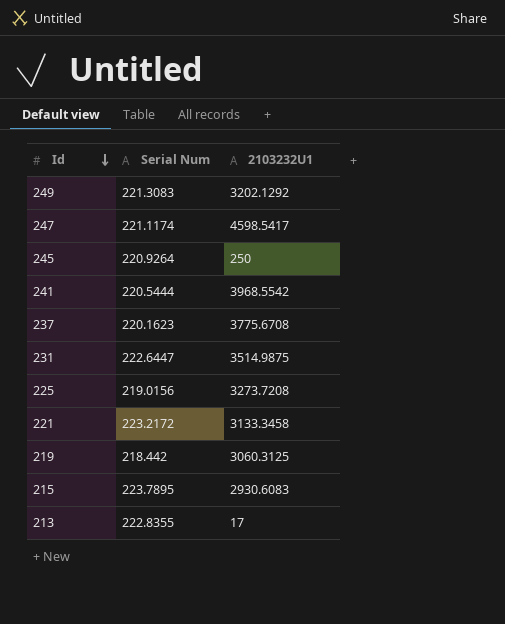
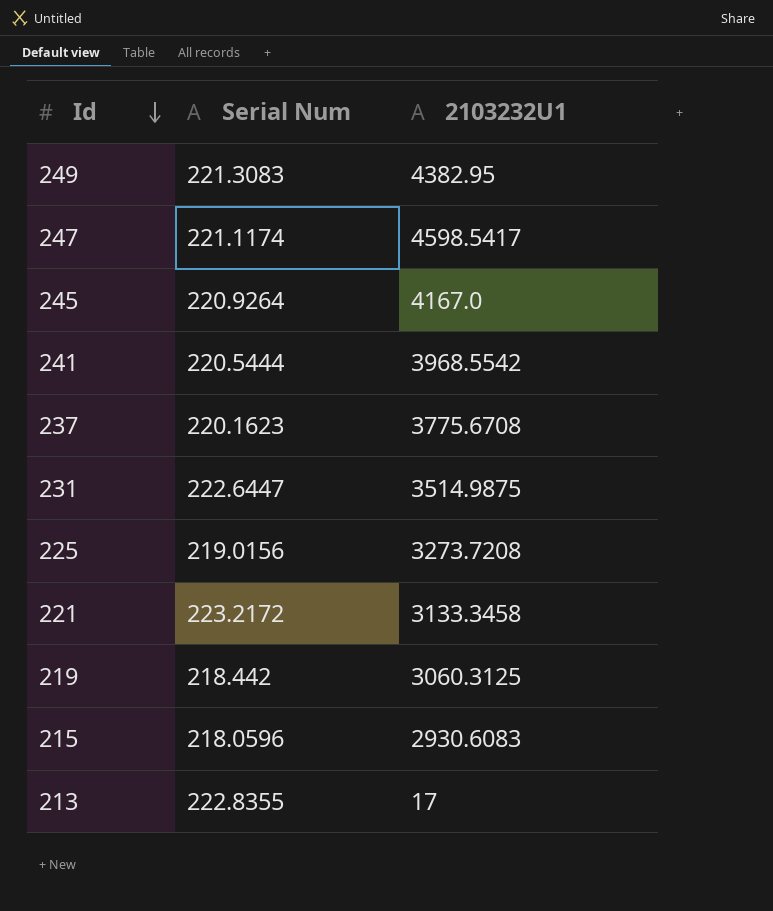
249 | 2103232U1: 3202.1292 -> 4382.95
245 | 2103232U1: 250 -> 4167.0
215 | Serial Num: 223.7895 -> 218.0596

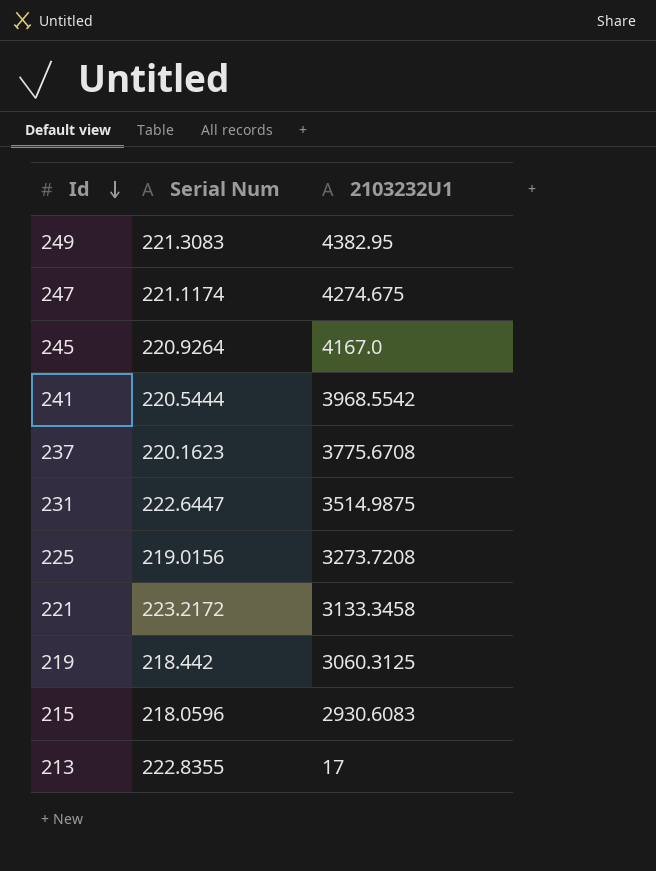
247 | 2103232U1: 4598.5417 -> 4274.675

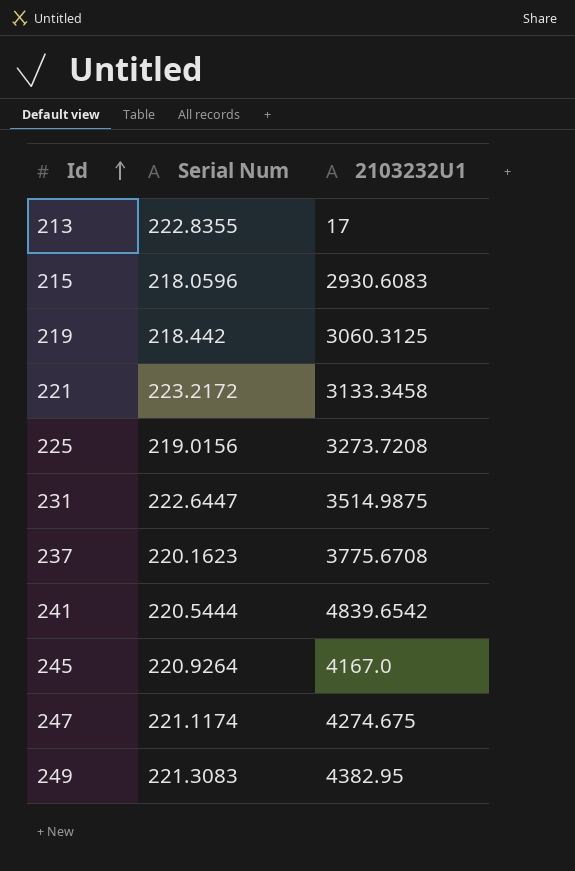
row order: Id descending -> Id ascending
241 | 2103232U1: 3968.5542 -> 4839.6542

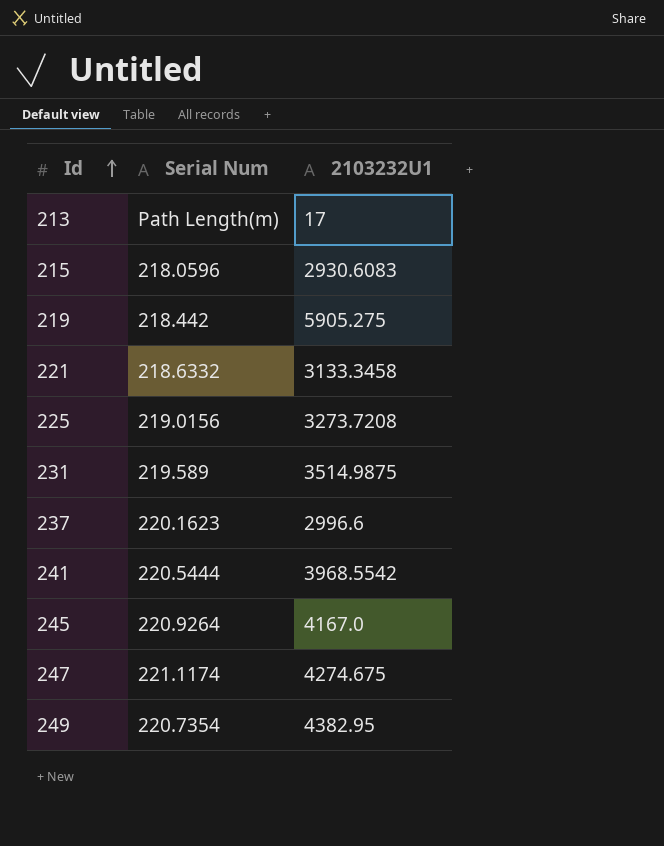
213 | Serial Num: 222.8355 -> Path Length(m)
219 | 2103232U1: 3060.3125 -> 5905.275
221 | Serial Num: 223.2172 -> 218.6332
231 | Serial Num: 222.6447 -> 219.589
237 | 2103232U1: 3775.6708 -> 2996.6
241 | 2103232U1: 4839.6542 -> 3968.5542
249 | Serial Num: 221.3083 -> 220.7354

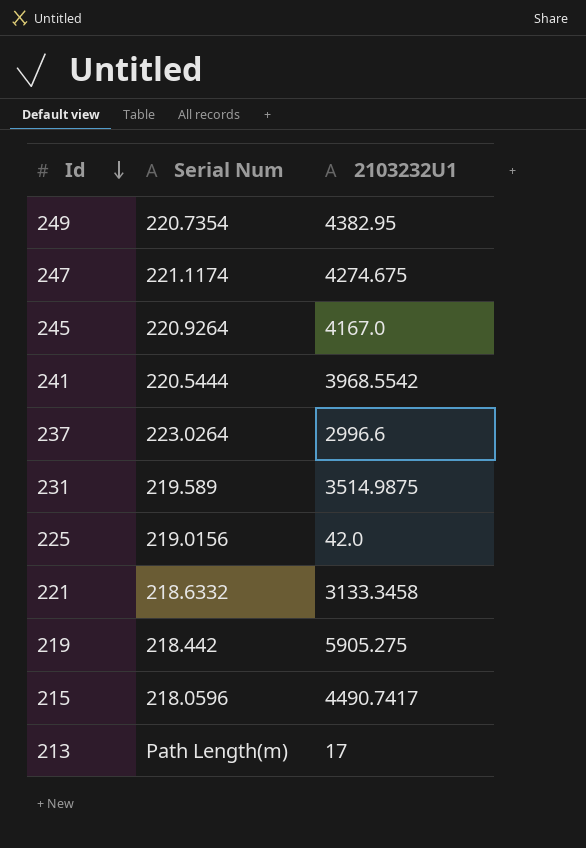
row order: Id ascending -> Id descending
237 | Serial Num: 220.1623 -> 223.0264
225 | 2103232U1: 3273.7208 -> 42.0
215 | 2103232U1: 2930.6083 -> 4490.7417

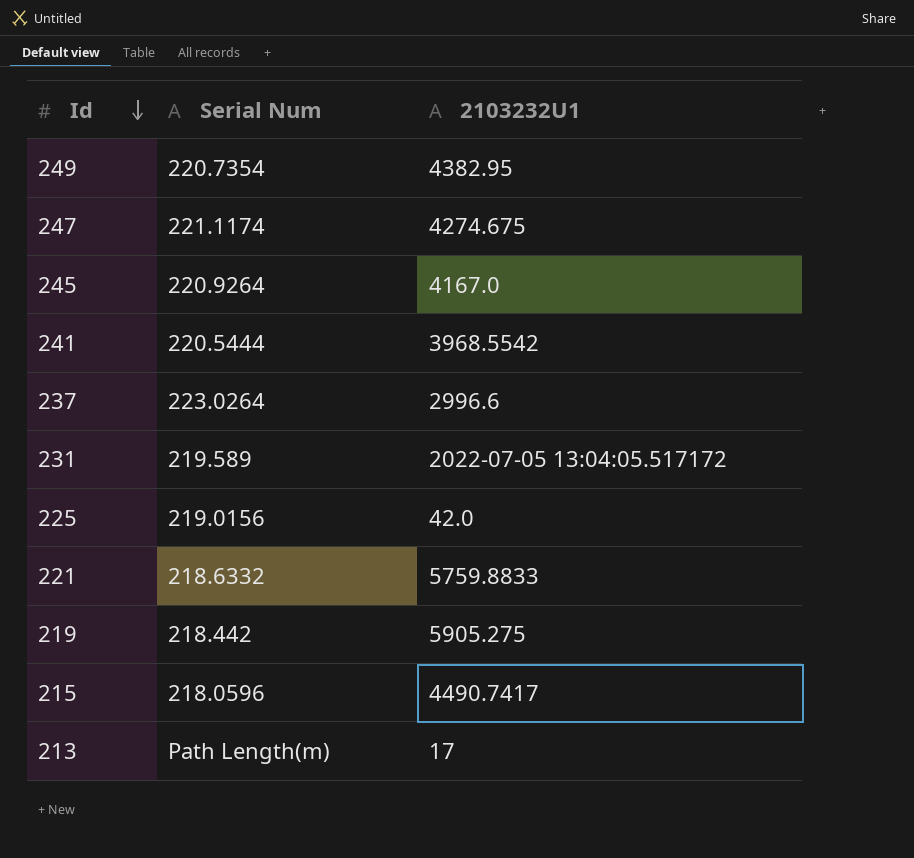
231 | 2103232U1: 3514.9875 -> 2022-07-05 13:04:05.517172
221 | 2103232U1: 3133.3458 -> 5759.8833

